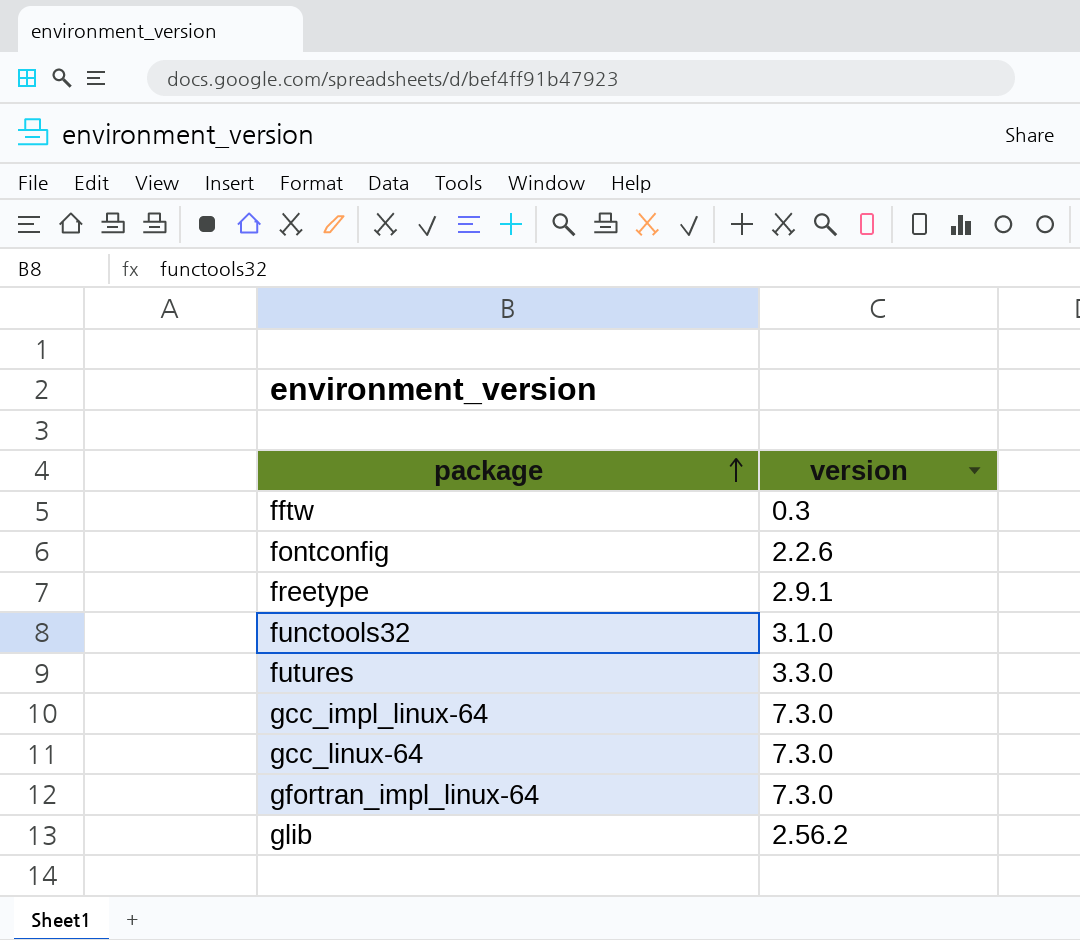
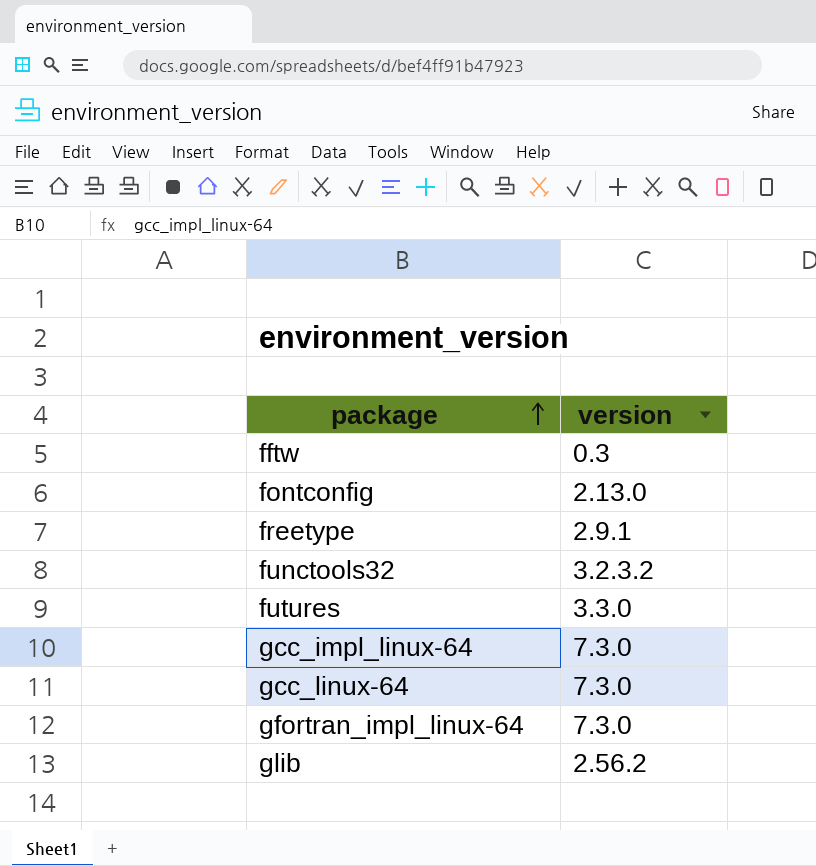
fontconfig | version: 2.2.6 -> 2.13.0
functools32 | version: 3.1.0 -> 3.2.3.2

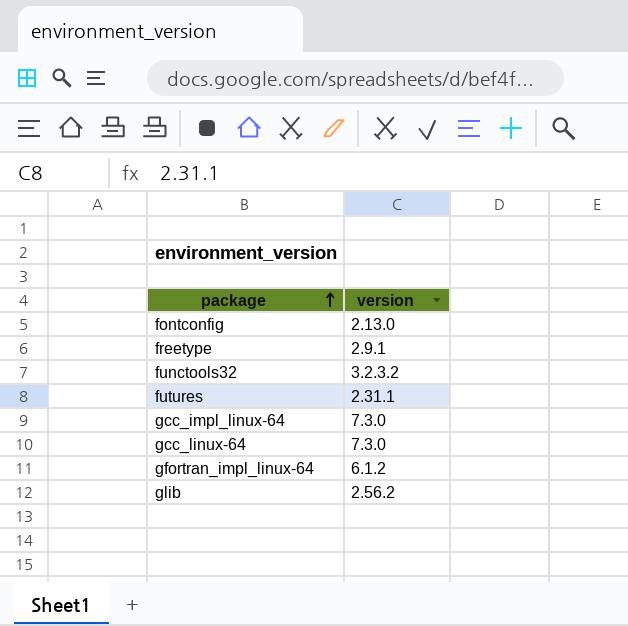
row fftw: 0.3 -> none
futures | version: 3.3.0 -> 2.31.1
gfortran_impl_linux-64 | version: 7.3.0 -> 6.1.2

